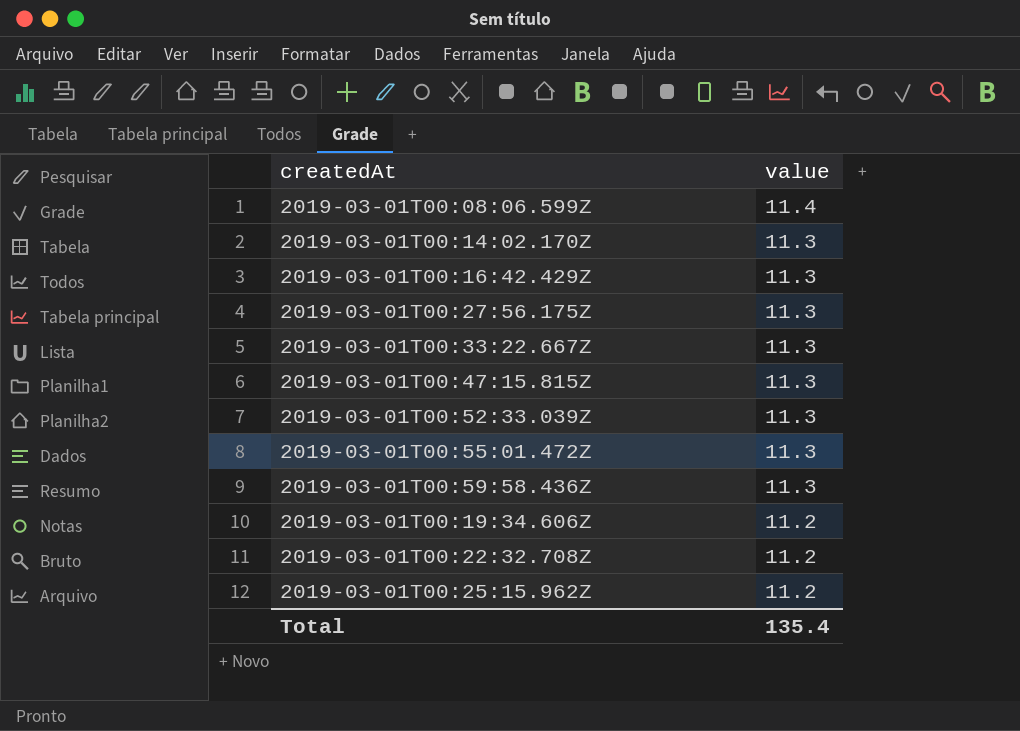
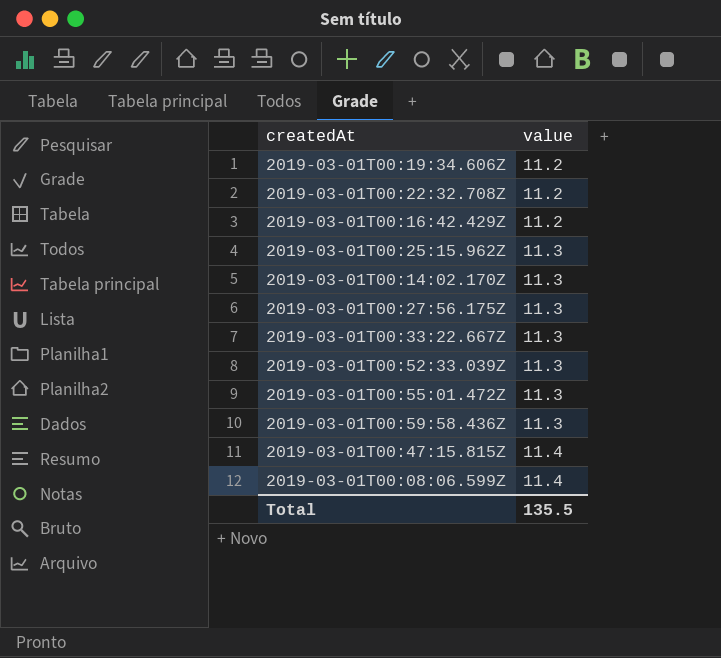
row order: value descending -> value ascending
2019-03-01T00:16:42.429Z | value: 11.3 -> 11.2
2019-03-01T00:25:15.962Z | value: 11.2 -> 11.3
2019-03-01T00:47:15.815Z | value: 11.3 -> 11.4
Total | value: 135.4 -> 135.5

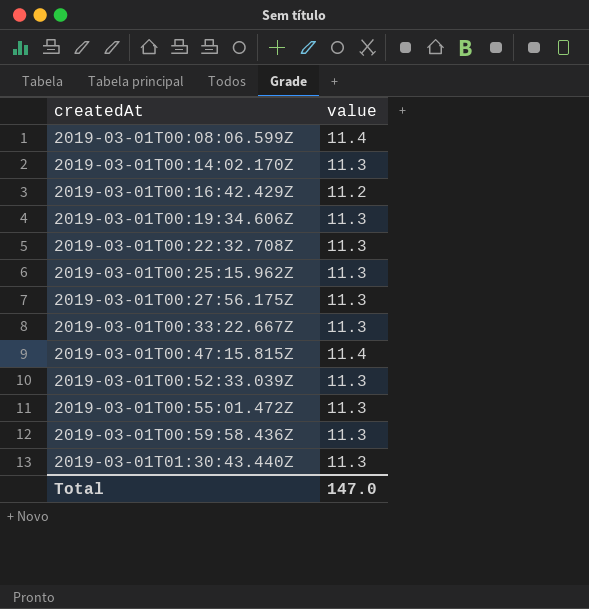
row order: value ascending -> createdAt ascending
2019-03-01T00:19:34.606Z | value: 11.2 -> 11.3
2019-03-01T00:22:32.708Z | value: 11.2 -> 11.3
row 2019-03-01T01:30:43.440Z: none -> 11.3
Total | value: 135.5 -> 147.0

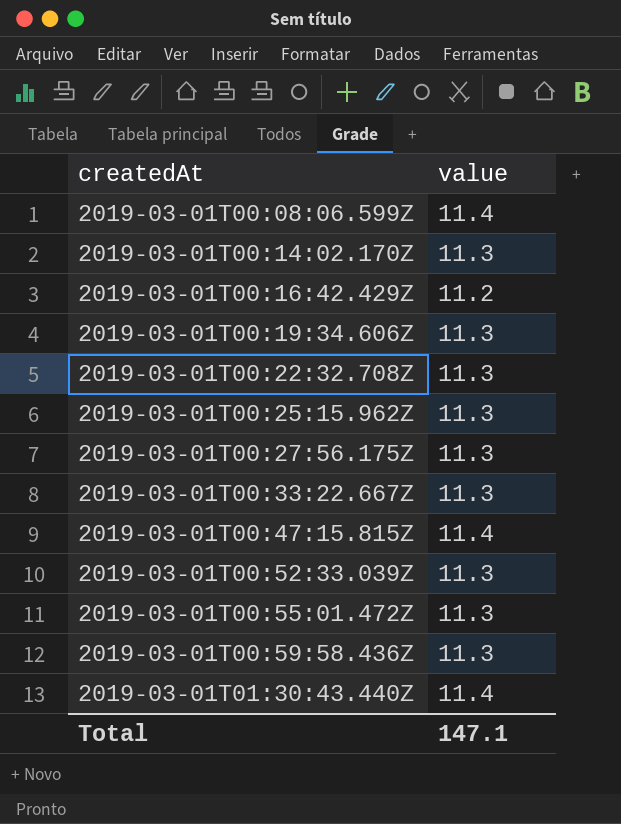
2019-03-01T01:30:43.440Z | value: 11.3 -> 11.4
Total | value: 147.0 -> 147.1

